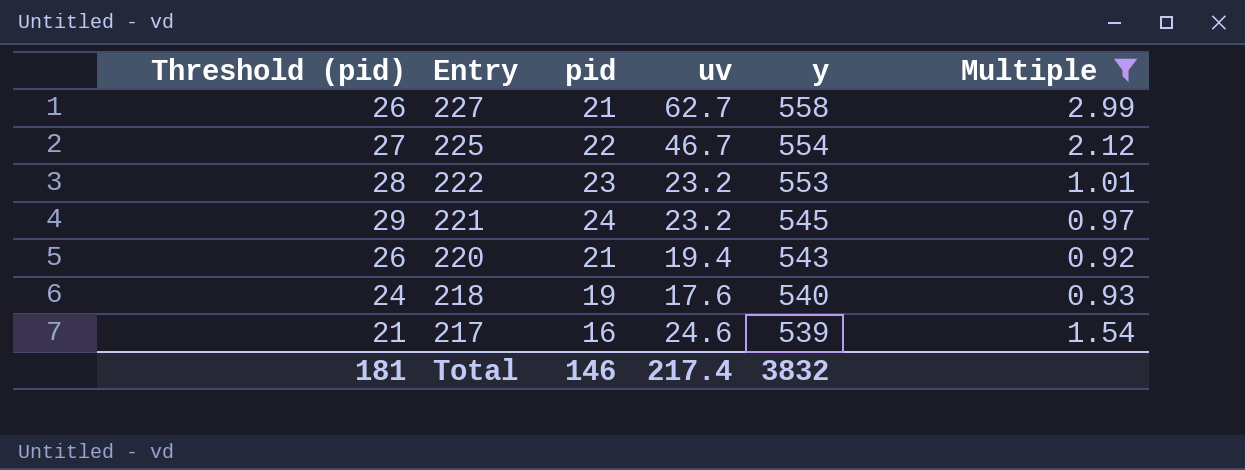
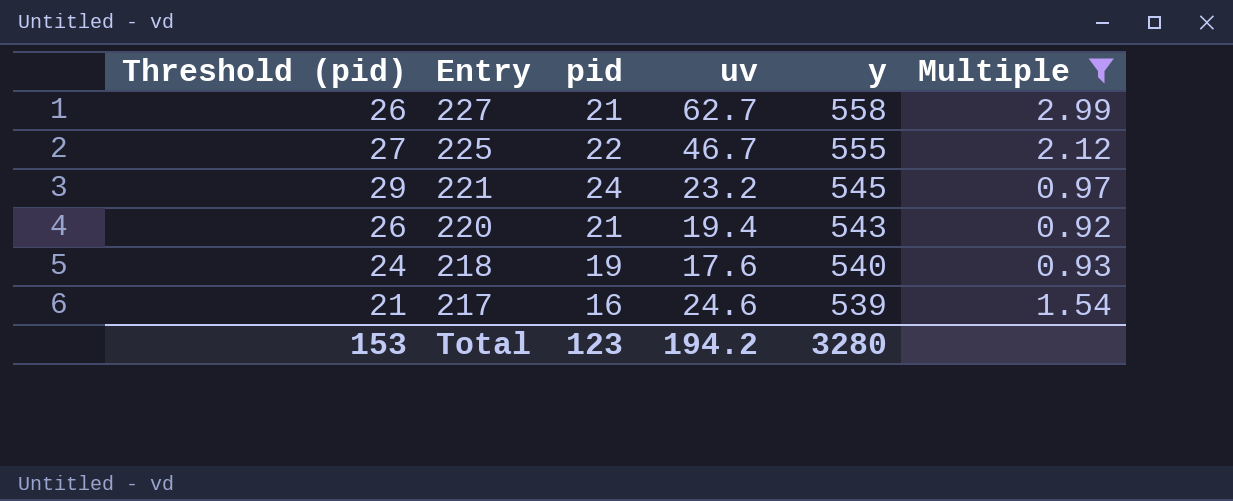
row 222: 28 | 23 | 23.2 | 553 | 1.01 -> none
225 | y: 554 -> 555
Total | Threshold (pid): 181 -> 153
Total | pid: 146 -> 123
Total | uv: 217.4 -> 194.2
Total | y: 3832 -> 3280

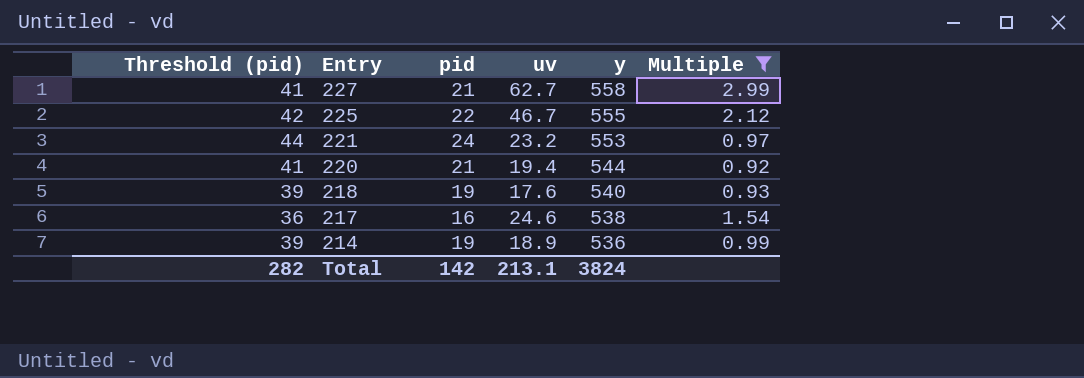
column Threshold (pid) | formula: [pid] + 5 -> [pid] + 20
221 | y: 545 -> 553
220 | y: 543 -> 544
217 | y: 539 -> 538
row 214: none -> 39 | 19 | 18.9 | 536 | 0.99
Total | Threshold (pid): 153 -> 282
Total | pid: 123 -> 142
Total | uv: 194.2 -> 213.1
Total | y: 3280 -> 3824

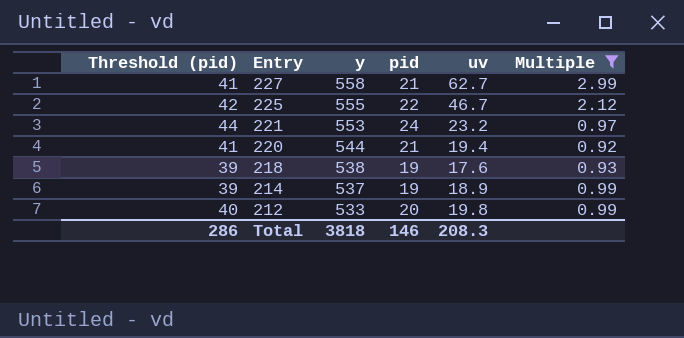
column y | position: 5 -> 3
row 217: 36 | 16 | 24.6 | 538 | 1.54 -> none
218 | y: 540 -> 538
214 | y: 536 -> 537
row 212: none -> 40 | 533 | 20 | 19.8 | 0.99
Total | Threshold (pid): 282 -> 286
Total | y: 3824 -> 3818
Total | pid: 142 -> 146
Total | uv: 213.1 -> 208.3

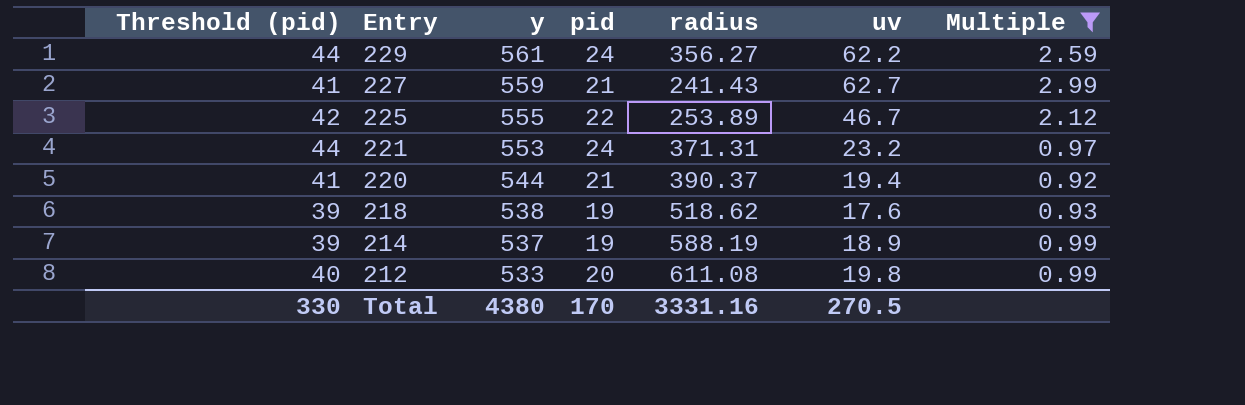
column radius | position: none -> 5
row 229: none -> 44 | 561 | 24 | 356.27 | 62.2 | 2.59
227 | y: 558 -> 559
Total | Threshold (pid): 286 -> 330
Total | y: 3818 -> 4380
Total | pid: 146 -> 170
Total | uv: 208.3 -> 270.5

